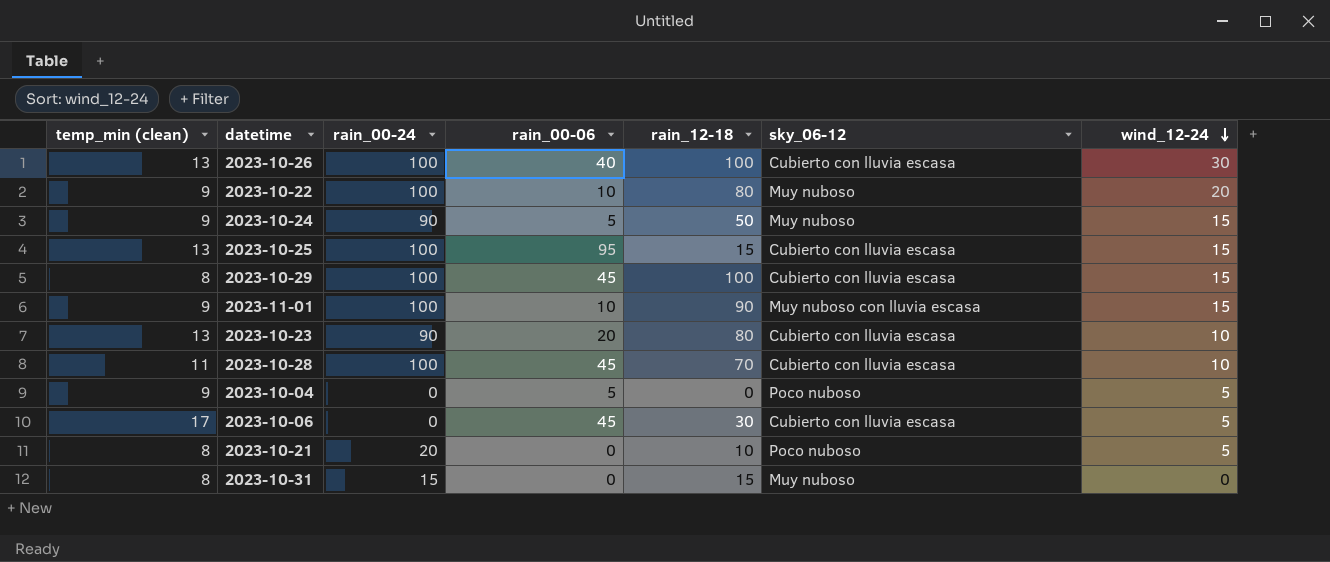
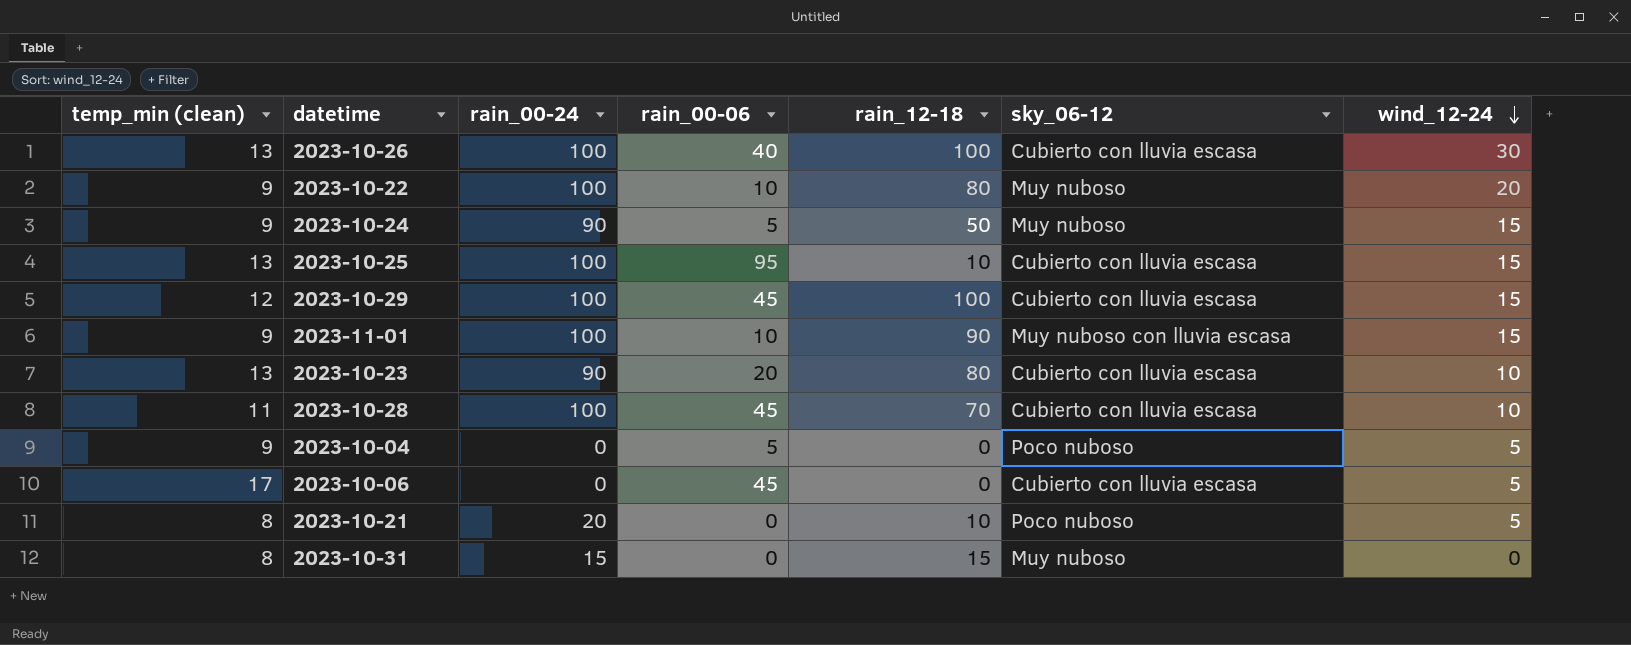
2023-10-25 | rain_12-18: 15 -> 10
2023-10-29 | temp_min (clean): 8 -> 12
2023-10-06 | rain_12-18: 30 -> 0

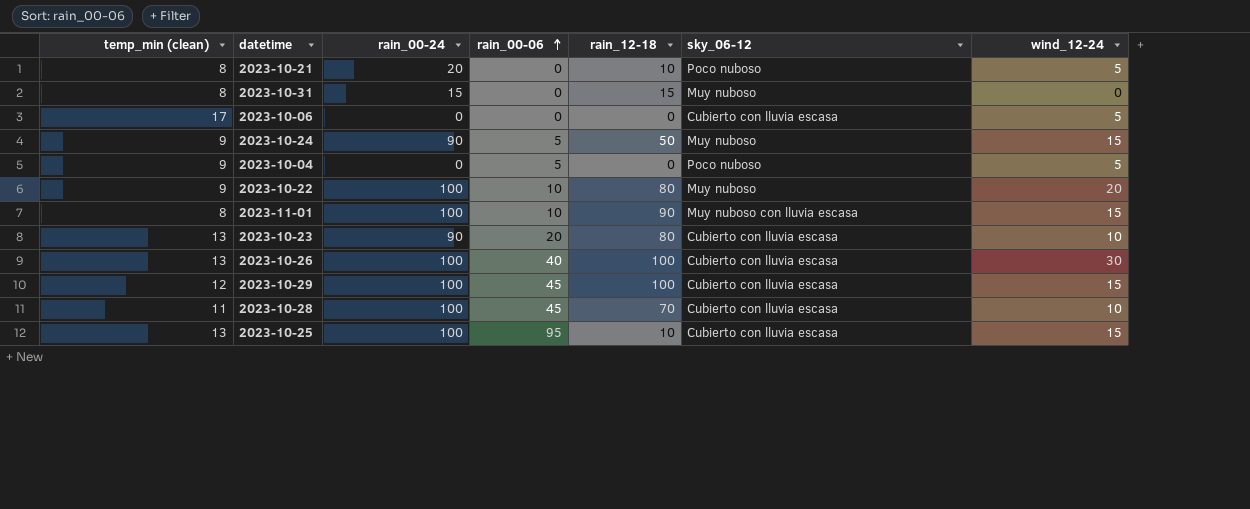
row order: wind_12-24 descending -> rain_00-06 ascending
2023-10-06 | rain_00-06: 45 -> 0
2023-11-01 | temp_min (clean): 9 -> 8

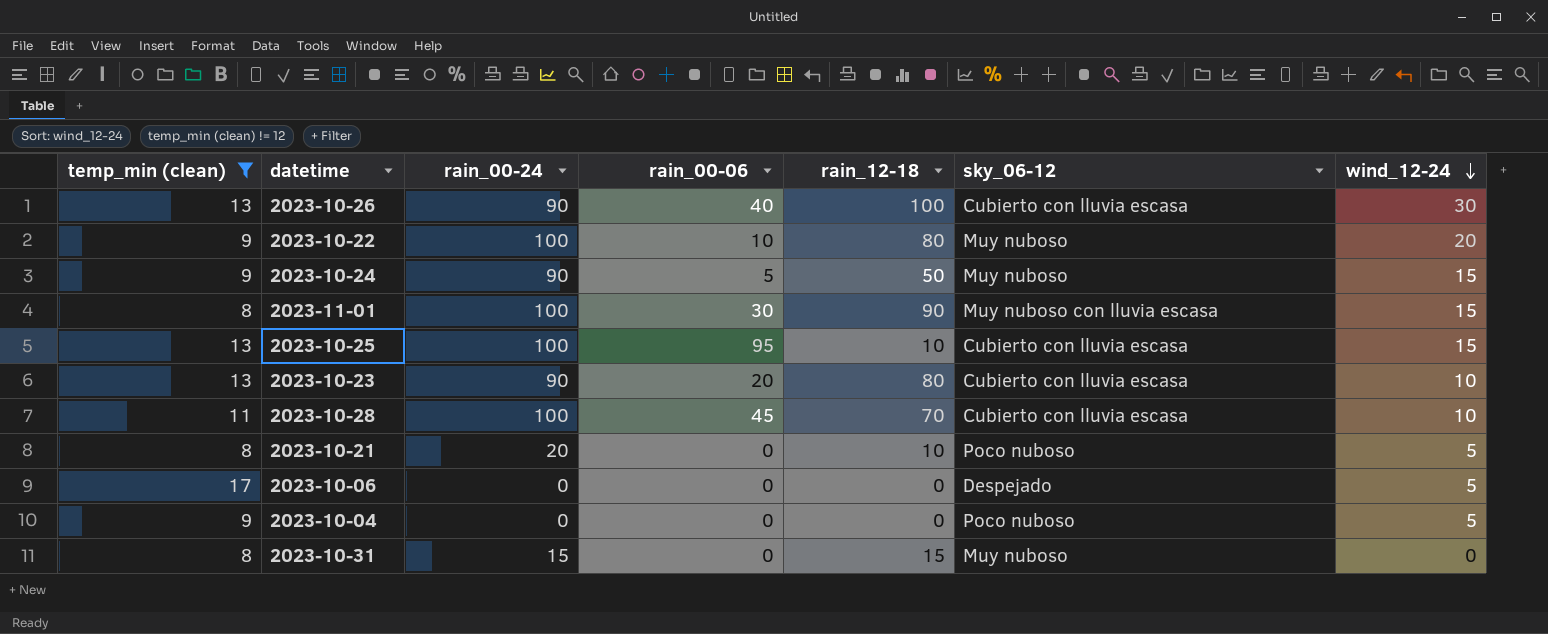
filter: none -> temp_min (clean) != 12
row order: rain_00-06 ascending -> wind_12-24 descending
2023-10-26 | rain_00-24: 100 -> 90
2023-11-01 | rain_00-06: 10 -> 30
2023-10-06 | sky_06-12: Cubierto con lluvia escasa -> Despejado
2023-10-04 | rain_00-06: 5 -> 0

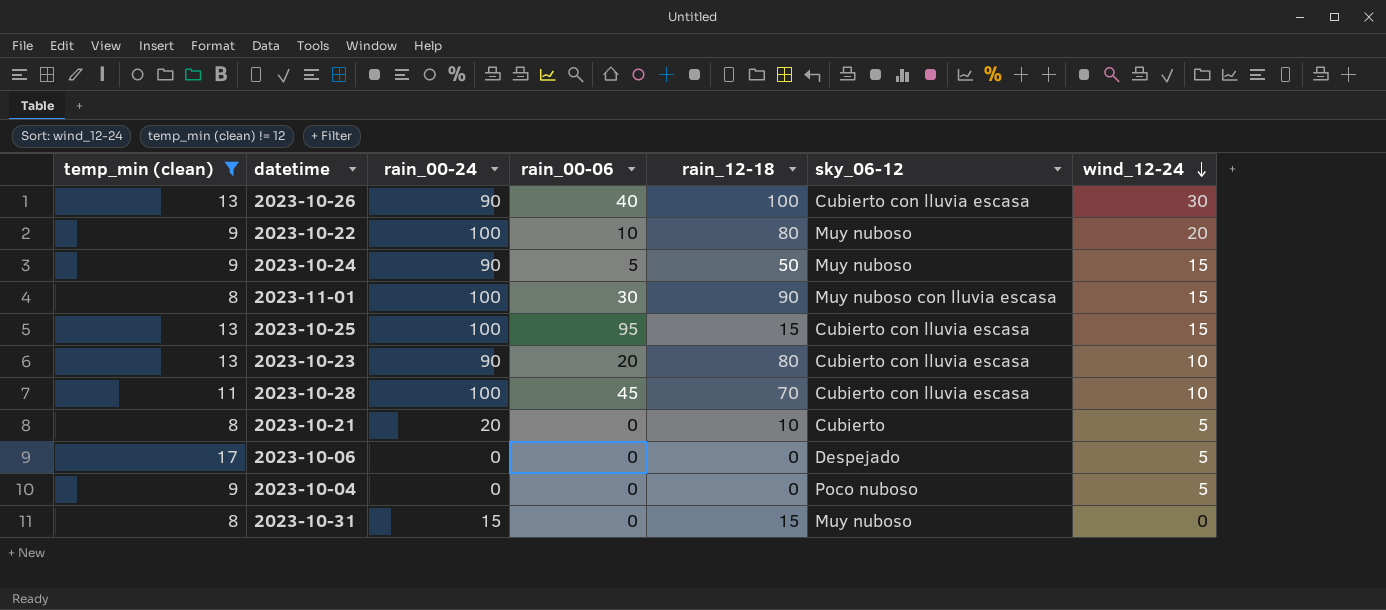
2023-10-25 | rain_12-18: 10 -> 15
2023-10-21 | sky_06-12: Poco nuboso -> Cubierto

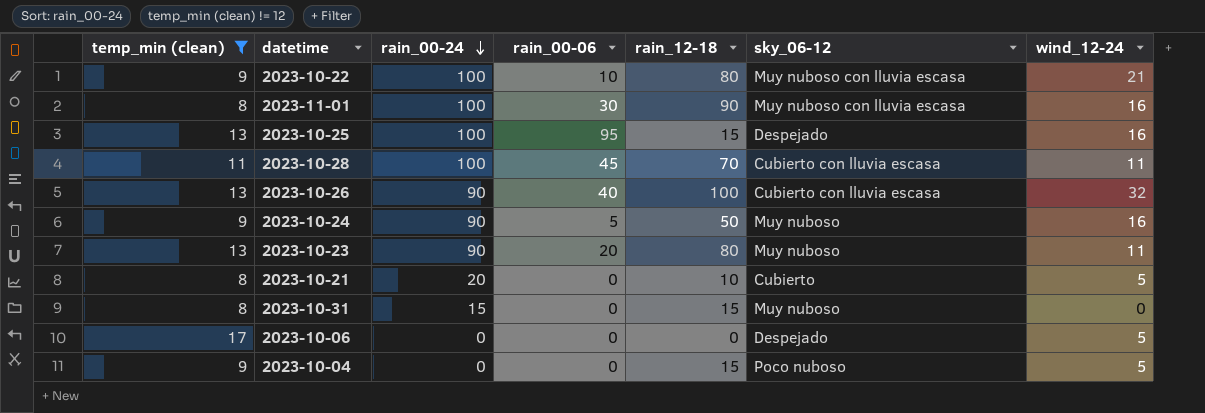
row order: wind_12-24 descending -> rain_00-24 descending
2023-10-22 | sky_06-12: Muy nuboso -> Muy nuboso con lluvia escasa
2023-10-22 | wind_12-24: 20 -> 21
2023-11-01 | wind_12-24: 15 -> 16
2023-10-25 | sky_06-12: Cubierto con lluvia escasa -> Despejado
2023-10-25 | wind_12-24: 15 -> 16
2023-10-28 | wind_12-24: 10 -> 11
2023-10-26 | wind_12-24: 30 -> 32
2023-10-24 | wind_12-24: 15 -> 16
2023-10-23 | sky_06-12: Cubierto con lluvia escasa -> Muy nuboso
2023-10-23 | wind_12-24: 10 -> 11
2023-10-04 | rain_12-18: 0 -> 15

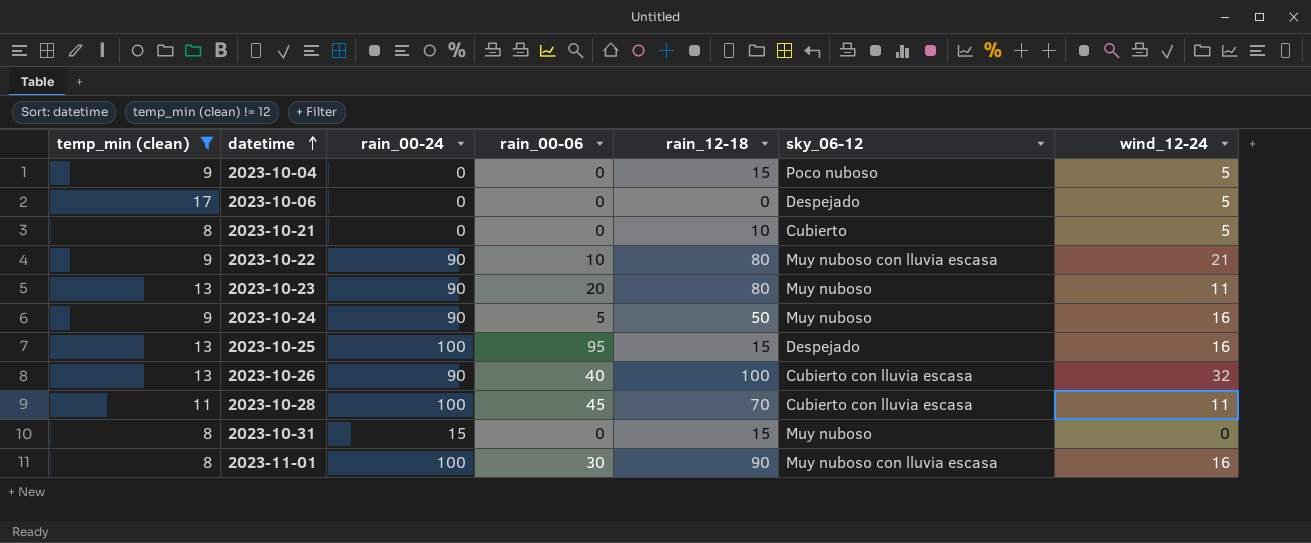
row order: rain_00-24 descending -> datetime ascending
2023-10-21 | rain_00-24: 20 -> 0
2023-10-22 | rain_00-24: 100 -> 90

